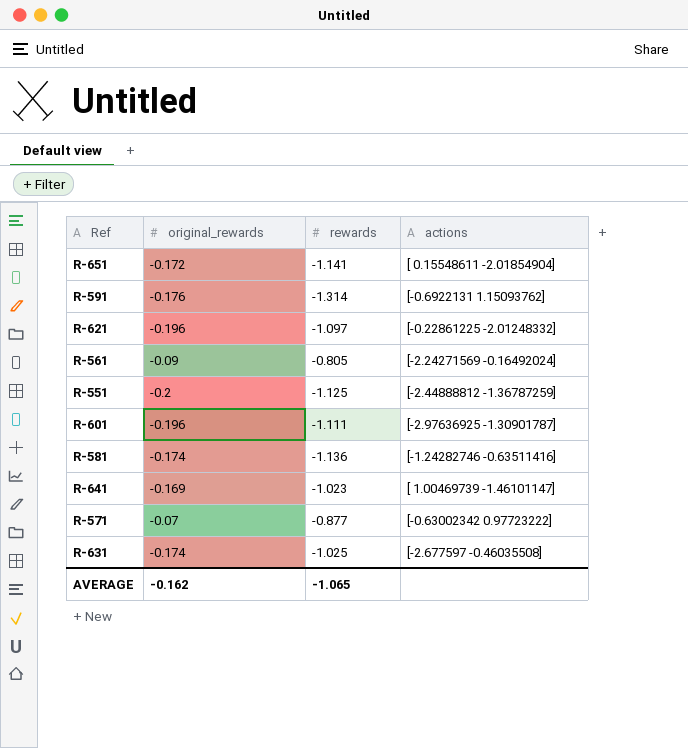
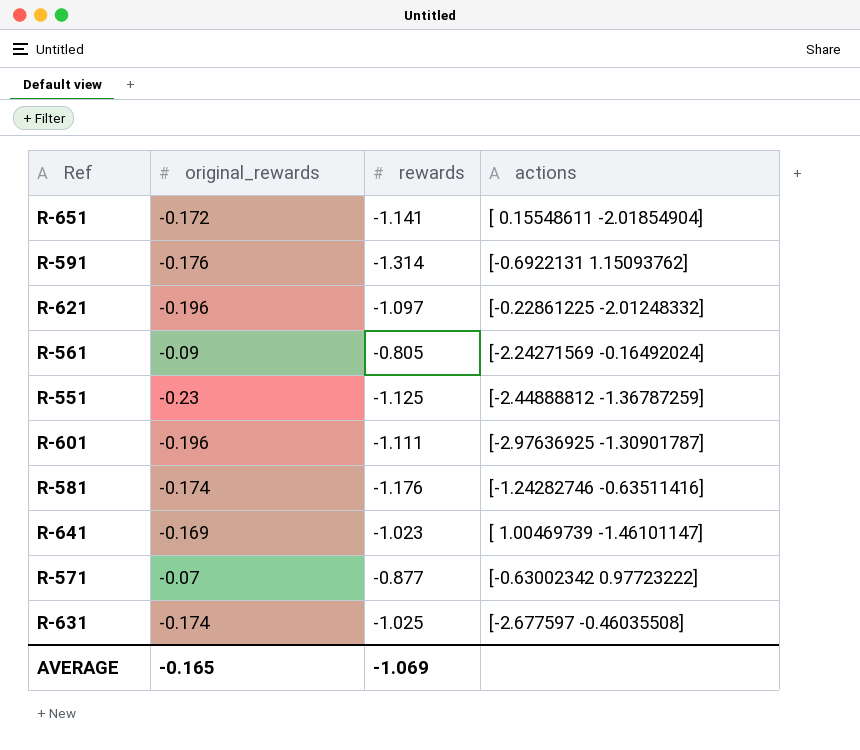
R-551 | original_rewards: -0.2 -> -0.23
R-581 | rewards: -1.136 -> -1.176
AVERAGE | original_rewards: -0.162 -> -0.165
AVERAGE | rewards: -1.065 -> -1.069

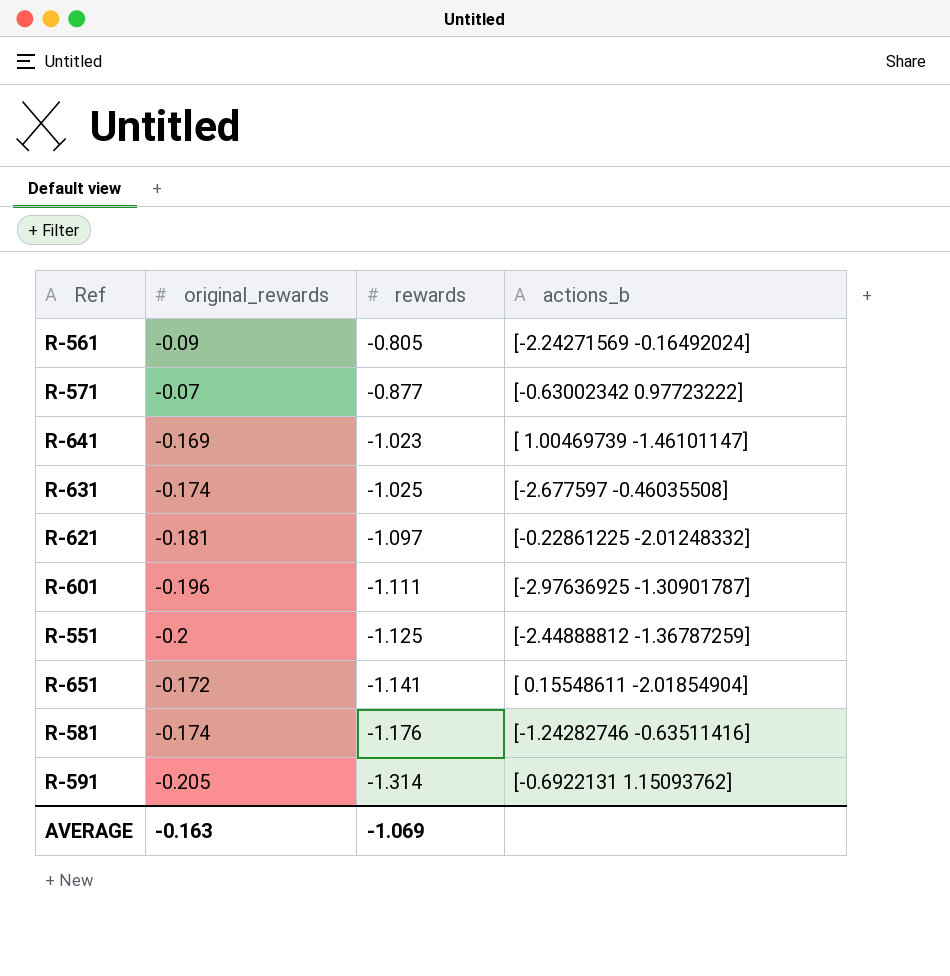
row order: none -> rewards descending
column name: actions -> actions_b
R-621 | original_rewards: -0.196 -> -0.181
R-551 | original_rewards: -0.23 -> -0.2
R-591 | original_rewards: -0.176 -> -0.205
AVERAGE | original_rewards: -0.165 -> -0.163

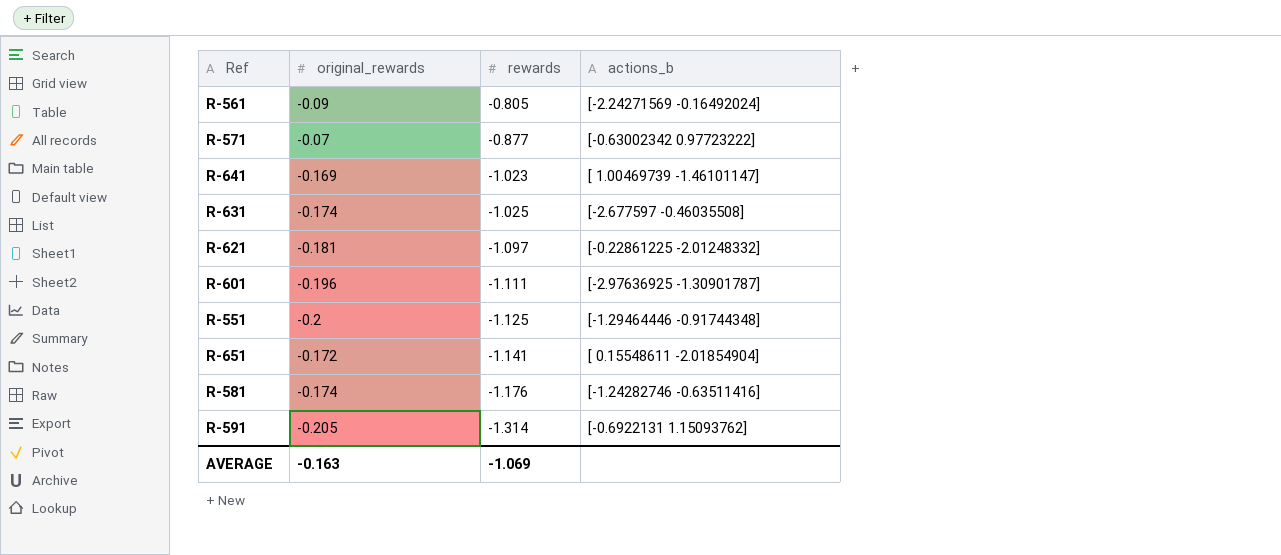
R-551 | actions_b: [-2.44888812 -1.36787259] -> [-1.29464446 -0.91744348]

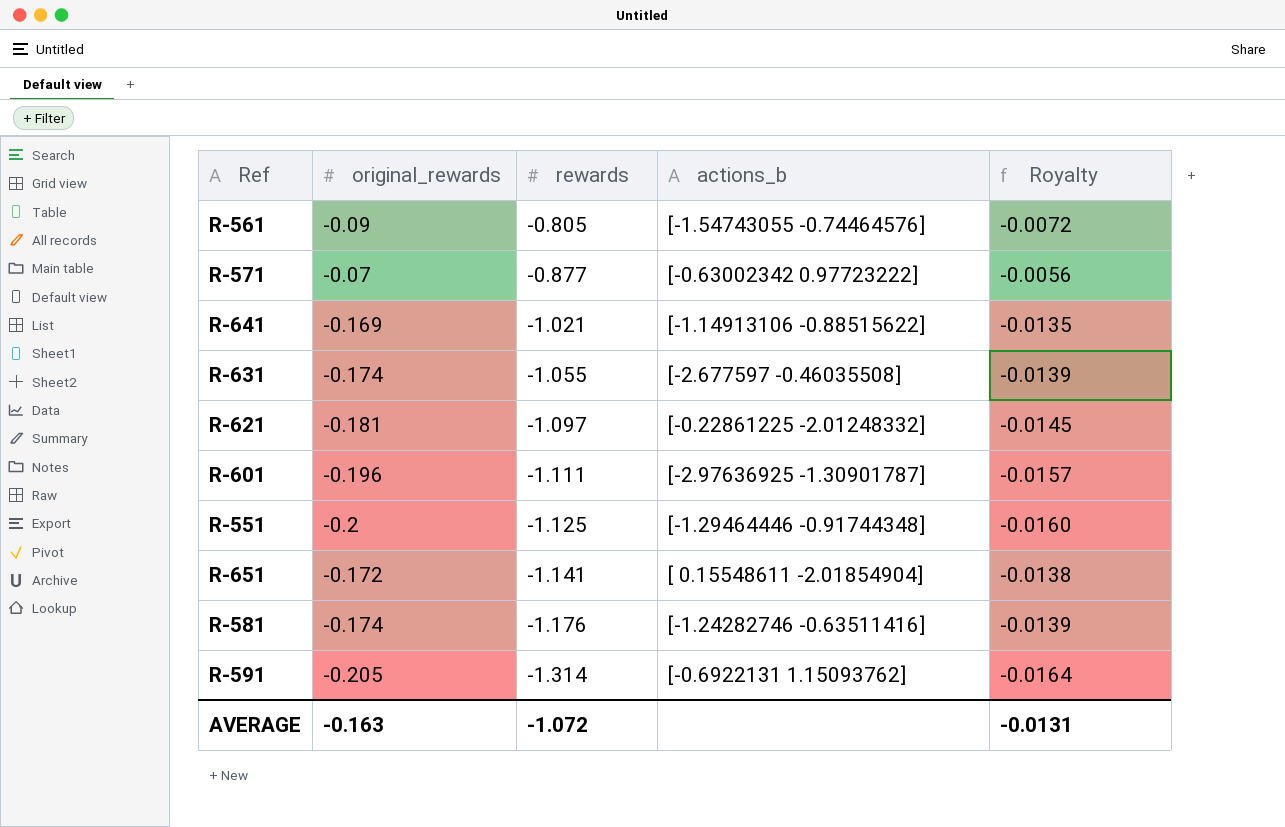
column Royalty | formula: none -> [original_rewards] * 0.08
R-561 | actions_b: [-2.24271569 -0.16492024] -> [-1.54743055 -0.74464576]
R-641 | rewards: -1.023 -> -1.021
R-641 | actions_b: [ 1.00469739 -1.46101147] -> [-1.14913106 -0.88515622]
R-631 | rewards: -1.025 -> -1.055
AVERAGE | rewards: -1.069 -> -1.072

